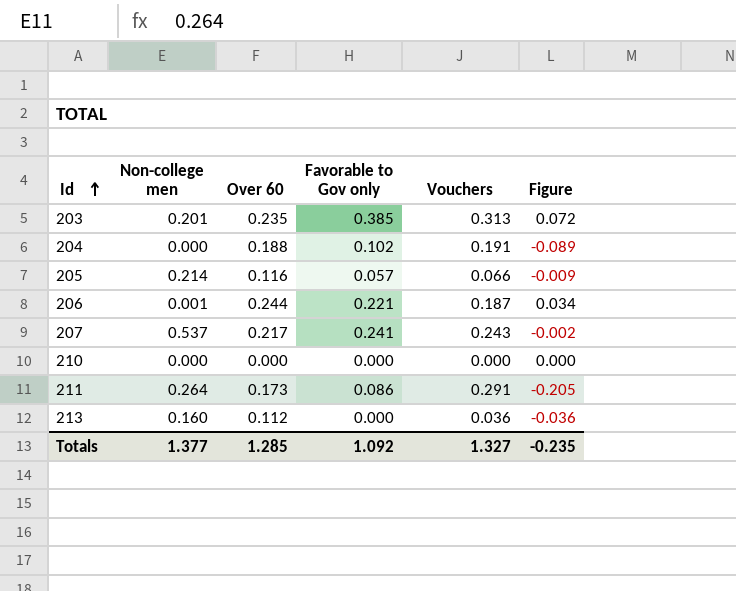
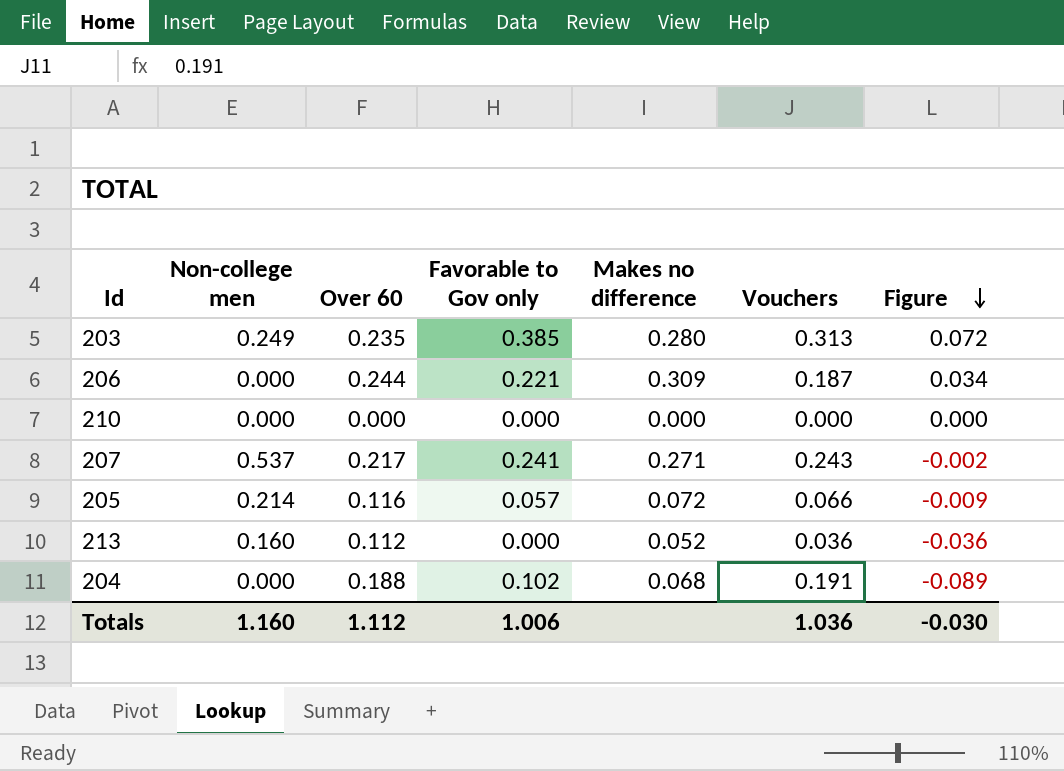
row order: Id ascending -> Figure descending
column Makes no difference | position: none -> 5
row 211: 0.264 | 0.173 | 0.086 | 0.291 | -0.205 -> none
203 | Non-college men: 0.201 -> 0.249
206 | Non-college men: 0.001 -> 0.000
Totals | Non-college men: 1.377 -> 1.160
Totals | Over 60: 1.285 -> 1.112
Totals | Favorable to Gov only: 1.092 -> 1.006
Totals | Vouchers: 1.327 -> 1.036
Totals | Figure: -0.235 -> -0.030

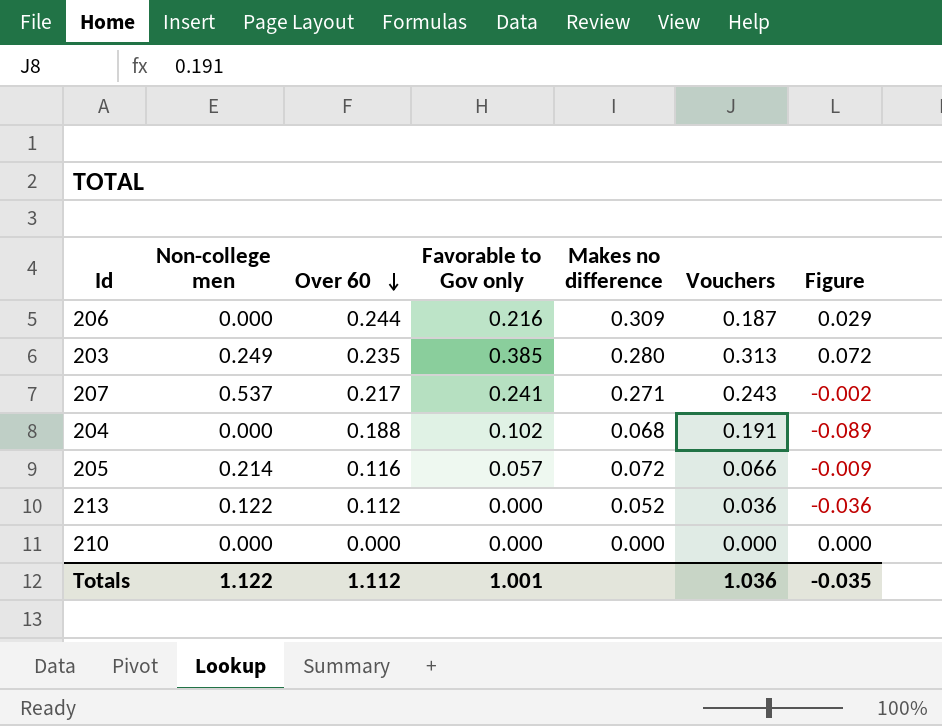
row order: Figure descending -> Over 60 descending
206 | Favorable to Gov only: 0.221 -> 0.216
206 | Figure: 0.034 -> 0.029
213 | Non-college men: 0.160 -> 0.122
Totals | Non-college men: 1.160 -> 1.122
Totals | Favorable to Gov only: 1.006 -> 1.001
Totals | Figure: -0.030 -> -0.035

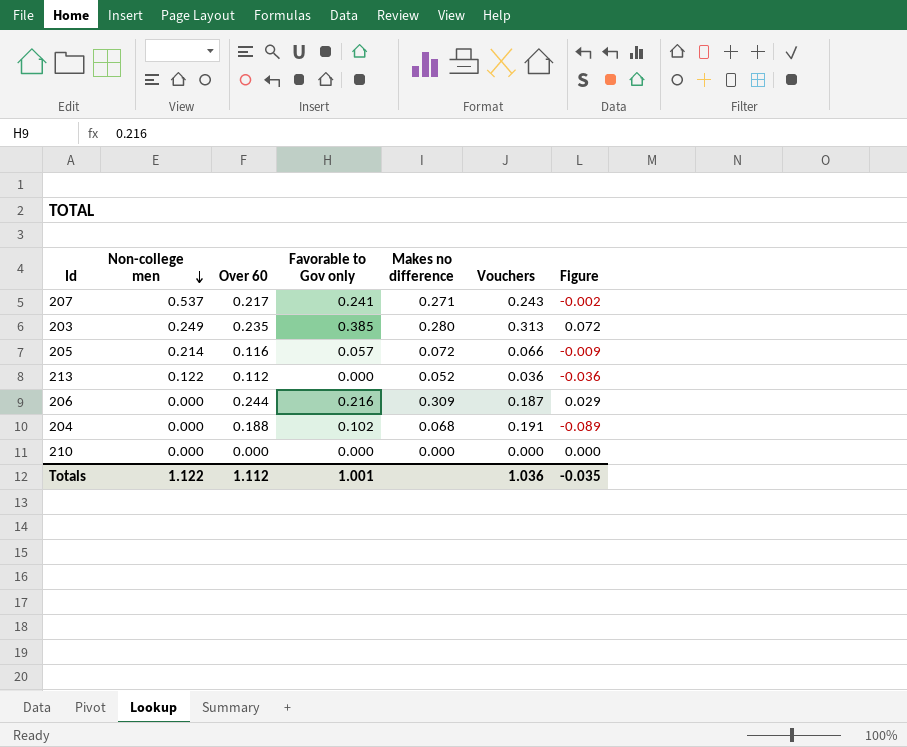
row order: Over 60 descending -> Non-college men descending

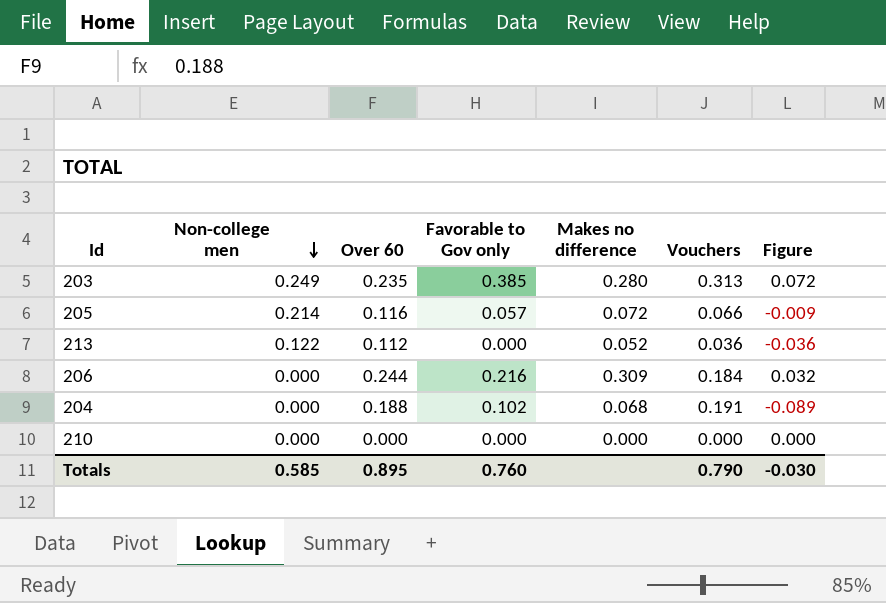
row 207: 0.537 | 0.217 | 0.241 | 0.271 | 0.243 | -0.002 -> none
206 | Vouchers: 0.187 -> 0.184
206 | Figure: 0.029 -> 0.032
Totals | Non-college men: 1.122 -> 0.585
Totals | Over 60: 1.112 -> 0.895
Totals | Favorable to Gov only: 1.001 -> 0.760
Totals | Vouchers: 1.036 -> 0.790
Totals | Figure: -0.035 -> -0.030

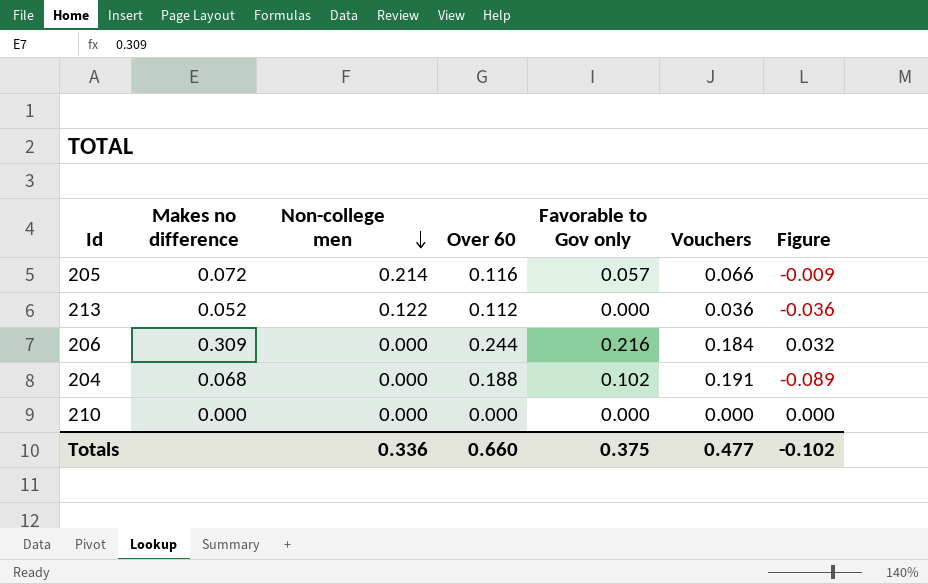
column Makes no difference | position: 5 -> 2
row 203: 0.249 | 0.235 | 0.385 | 0.280 | 0.313 | 0.072 -> none
Totals | Non-college men: 0.585 -> 0.336
Totals | Over 60: 0.895 -> 0.660
Totals | Favorable to Gov only: 0.760 -> 0.375
Totals | Vouchers: 0.790 -> 0.477
Totals | Figure: -0.030 -> -0.102

